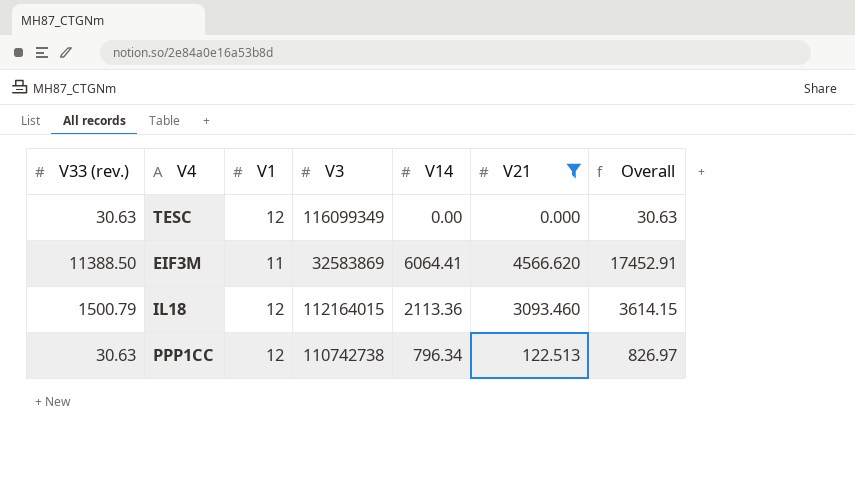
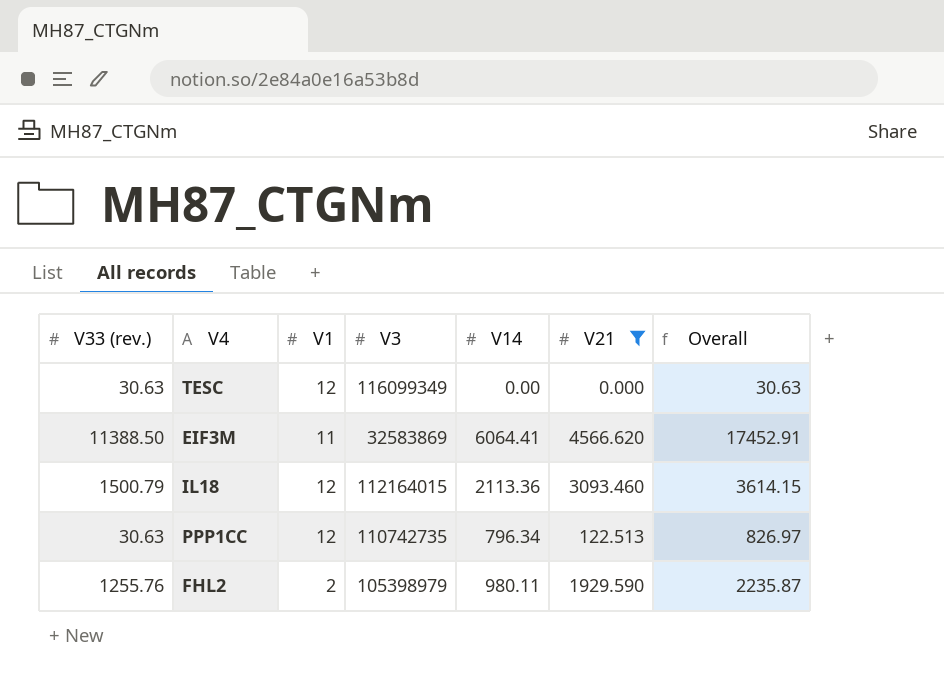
PPP1CC | V3: 110742738 -> 110742735
row FHL2: none -> 1255.76 | 2 | 105398979 | 980.11 | 1929.590 | 2235.87

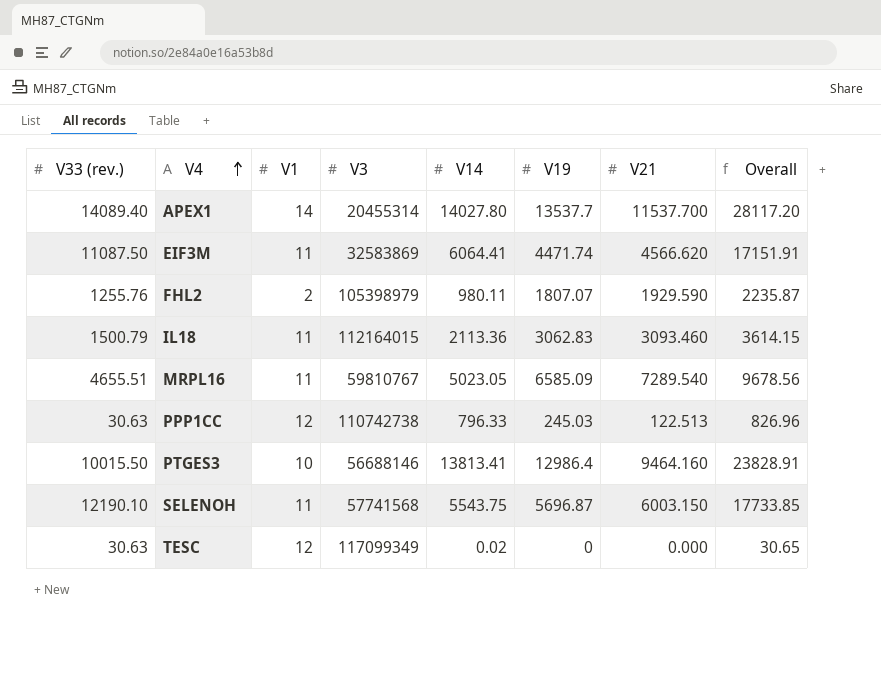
filter: V21 <= 4566.620 -> none
row order: none -> V4 ascending
column V19 | position: none -> 6
EIF3M | V33 (rev.): 11388.50 -> 11087.50
EIF3M | Overall: 17452.91 -> 17151.91
IL18 | V1: 12 -> 11
PPP1CC | V3: 110742735 -> 110742738
PPP1CC | V14: 796.34 -> 796.33
PPP1CC | Overall: 826.97 -> 826.96
TESC | V3: 116099349 -> 117099349
TESC | V14: 0.00 -> 0.02
TESC | Overall: 30.63 -> 30.65

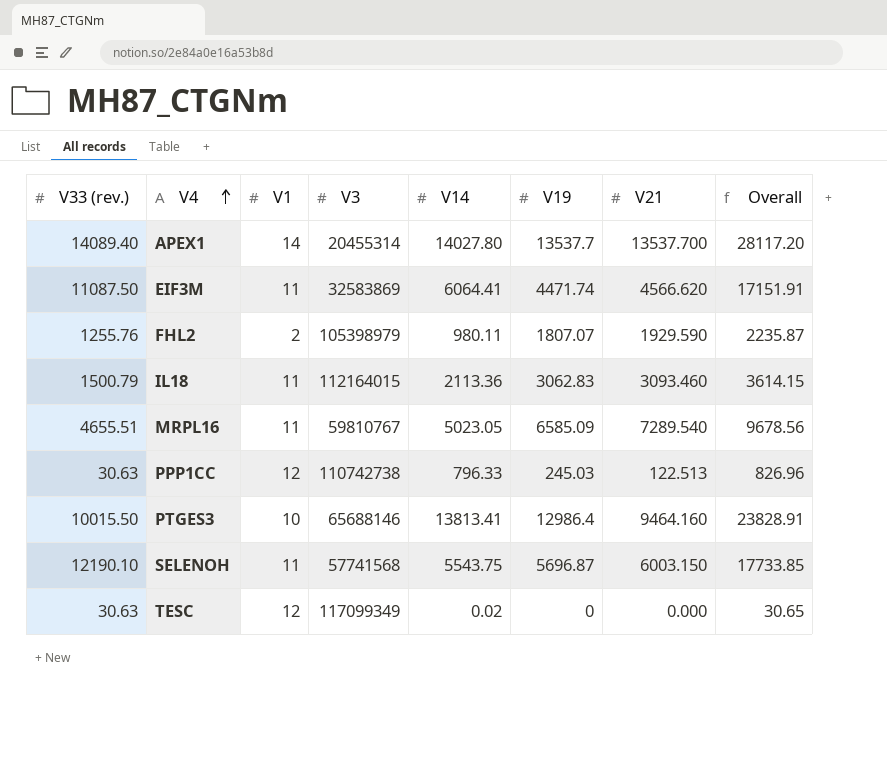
APEX1 | V21: 11537.700 -> 13537.700
PTGES3 | V3: 56688146 -> 65688146

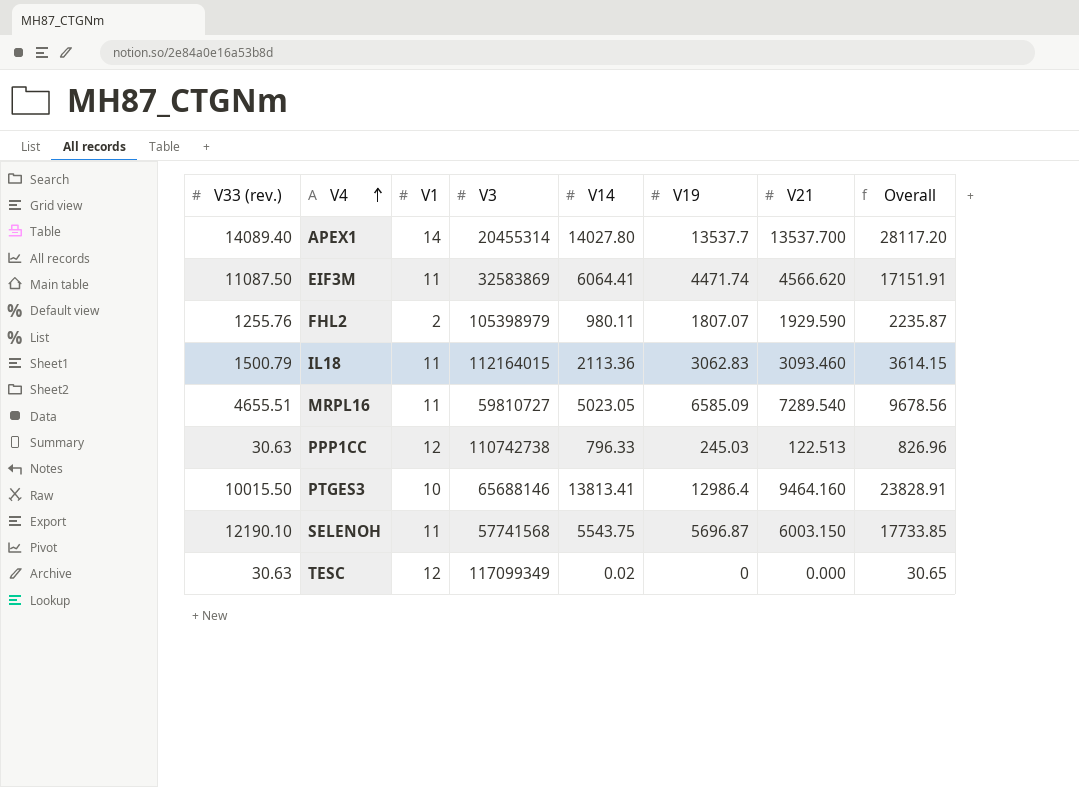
MRPL16 | V3: 59810767 -> 59810727

